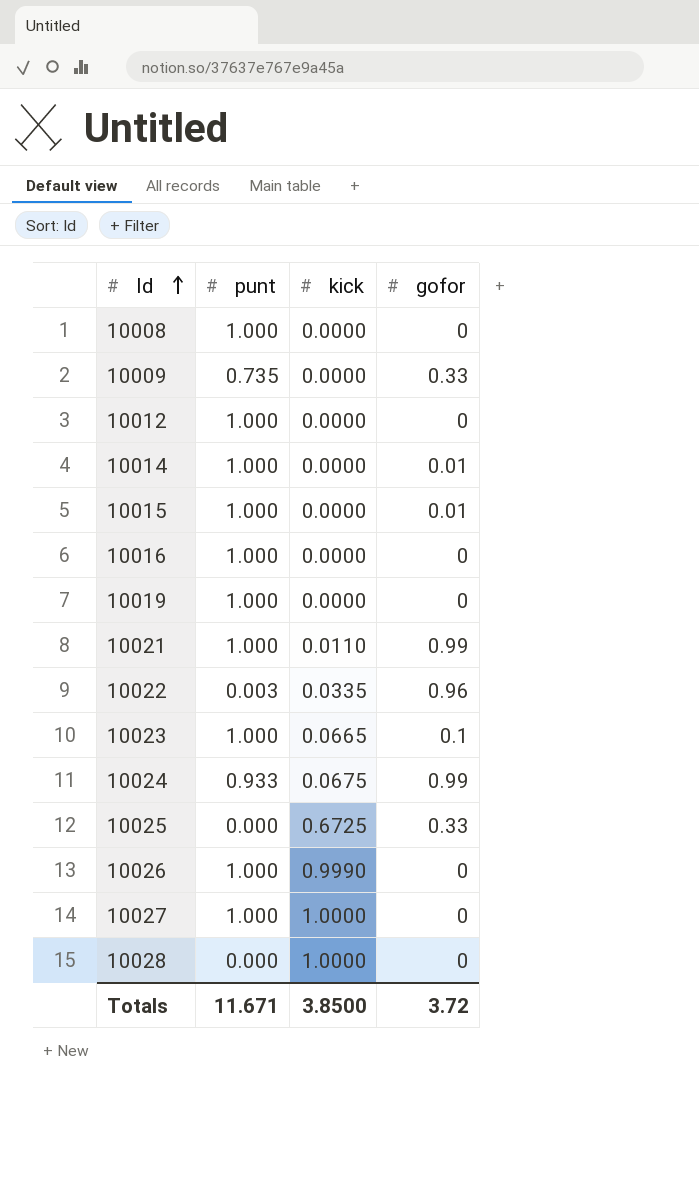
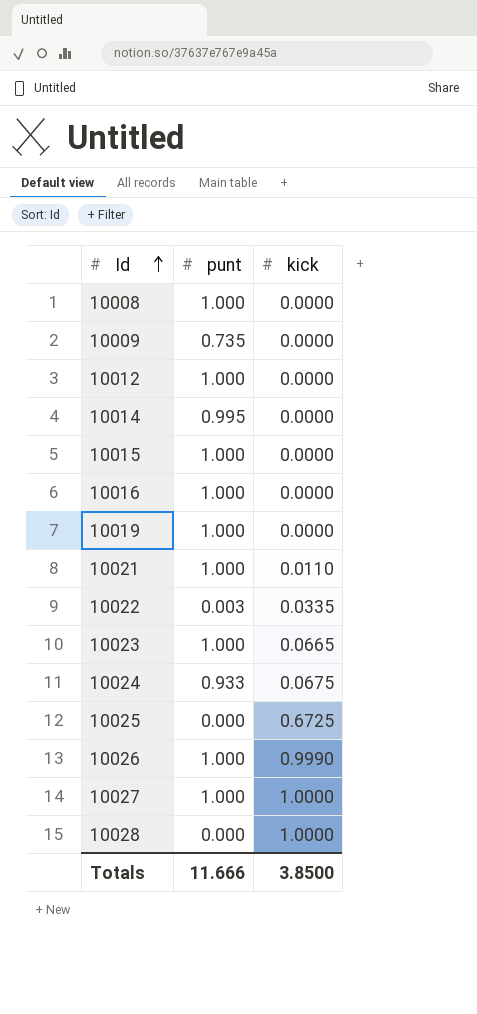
column gofor | position: 4 -> none
10014 | punt: 1.000 -> 0.995
Totals | punt: 11.671 -> 11.666

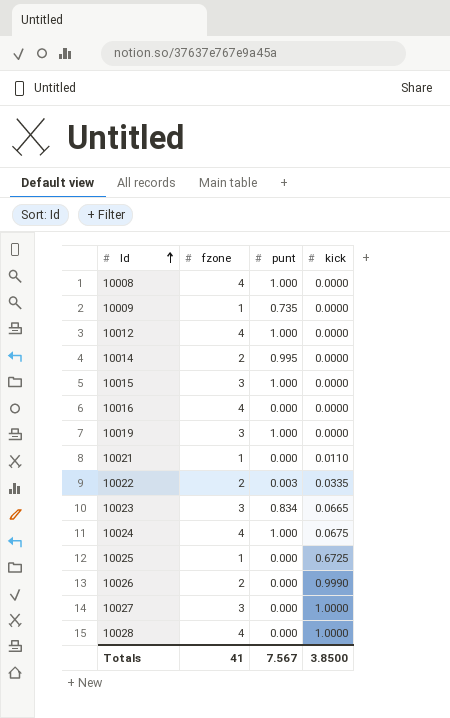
column fzone | position: none -> 2
10016 | punt: 1.000 -> 0.000
10021 | punt: 1.000 -> 0.000
10023 | punt: 1.000 -> 0.834
10024 | punt: 0.933 -> 1.000
10026 | punt: 1.000 -> 0.000
10027 | punt: 1.000 -> 0.000
Totals | punt: 11.666 -> 7.567

